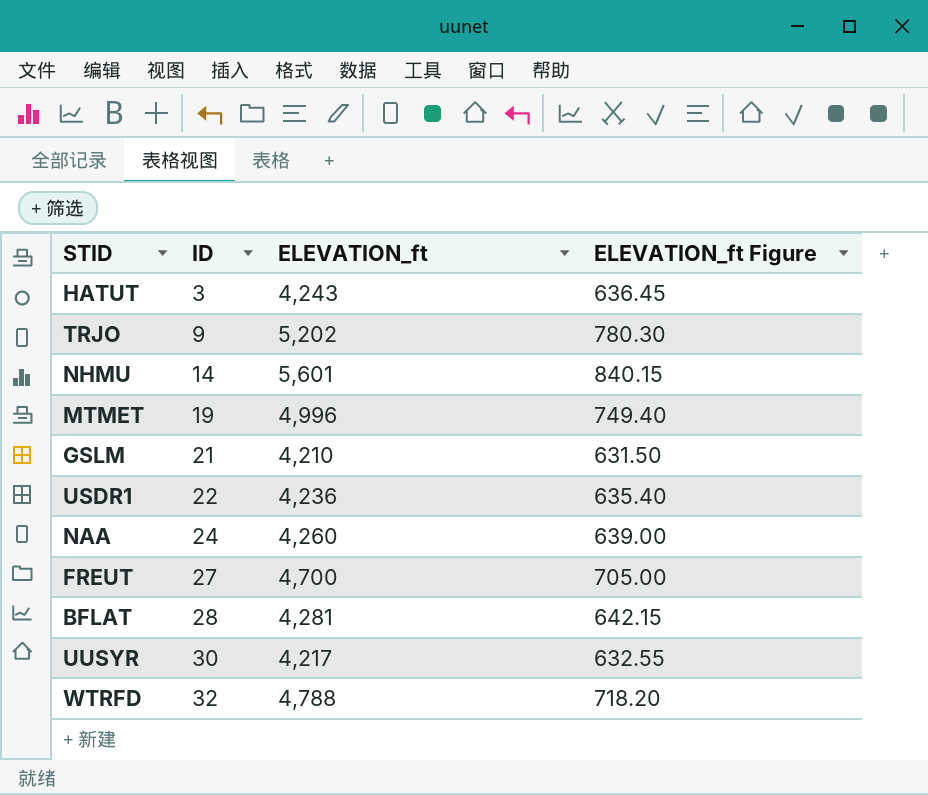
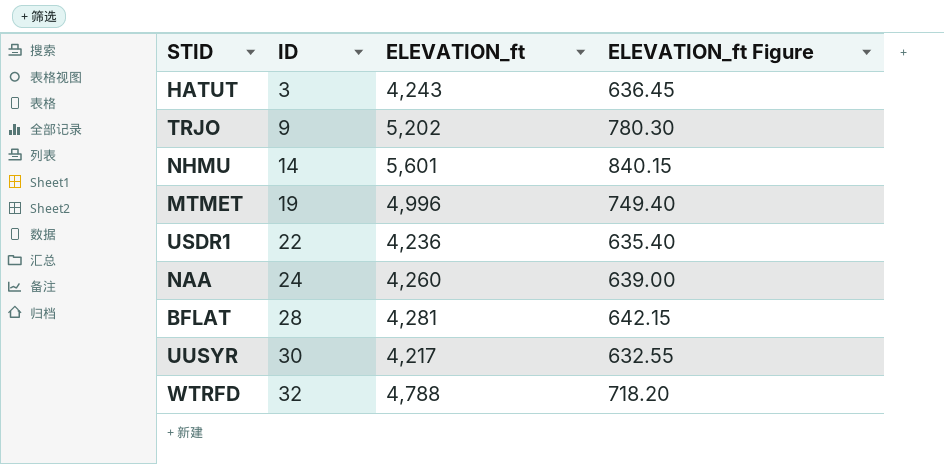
row GSLM: 21 | 4,210 | 631.50 -> none
row FREUT: 27 | 4,700 | 705.00 -> none

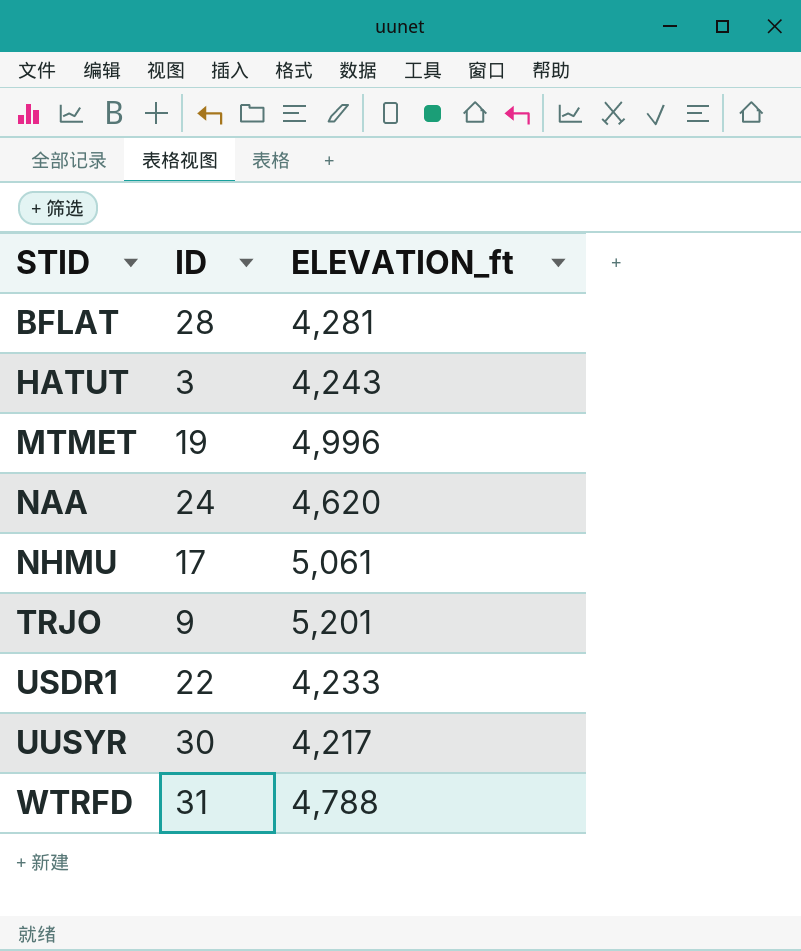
row order: ID ascending -> STID ascending
column ELEVATION_ft Figure | formula: [ELEVATION_ft] * 0.15 -> none
NAA | ELEVATION_ft: 4,260 -> 4,620
NHMU | ID: 14 -> 17
NHMU | ELEVATION_ft: 5,601 -> 5,061
TRJO | ELEVATION_ft: 5,202 -> 5,201
USDR1 | ELEVATION_ft: 4,236 -> 4,233
WTRFD | ID: 32 -> 31

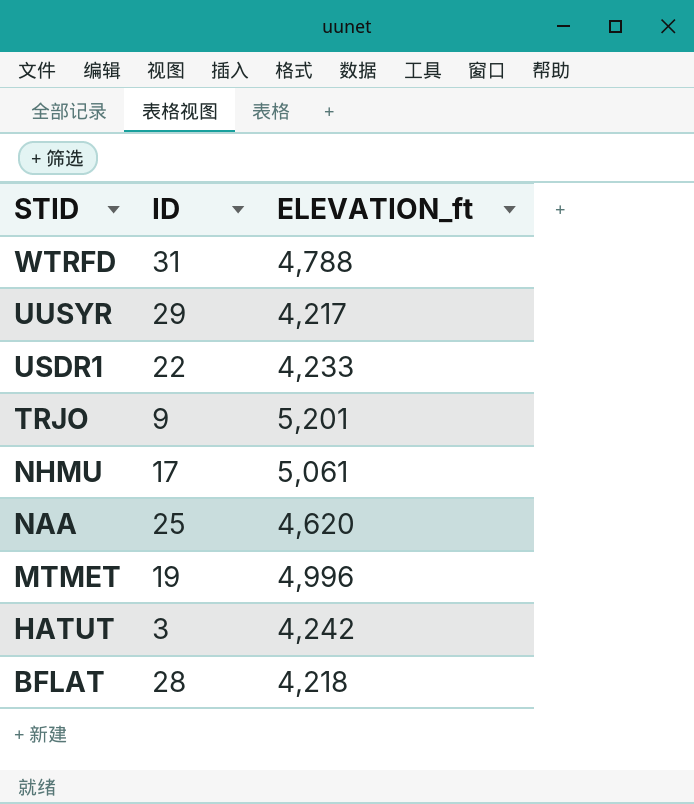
row order: STID ascending -> STID descending
UUSYR | ID: 30 -> 29
NAA | ID: 24 -> 25
HATUT | ELEVATION_ft: 4,243 -> 4,242
BFLAT | ELEVATION_ft: 4,281 -> 4,218

